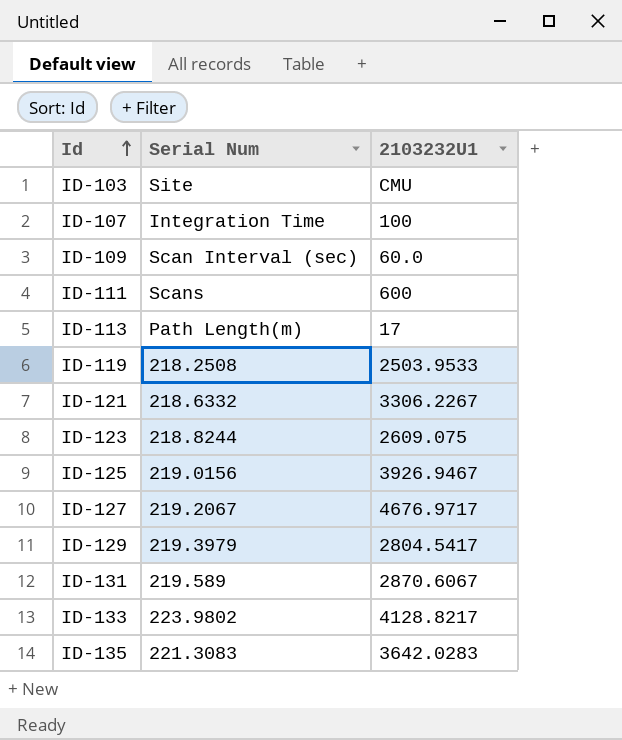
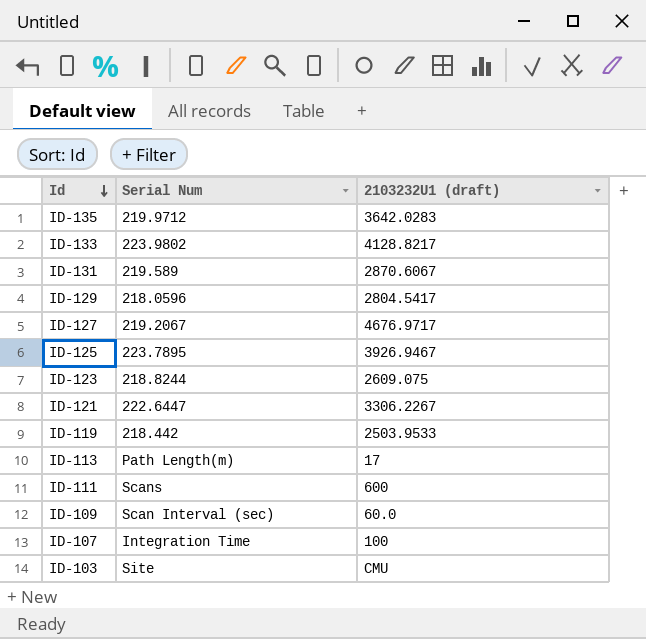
row order: Id ascending -> Id descending
column name: 2103232U1 -> 2103232U1 (draft)
ID-135 | Serial Num: 221.3083 -> 219.9712
ID-129 | Serial Num: 219.3979 -> 218.0596
ID-125 | Serial Num: 219.0156 -> 223.7895
ID-121 | Serial Num: 218.6332 -> 222.6447
ID-119 | Serial Num: 218.2508 -> 218.442

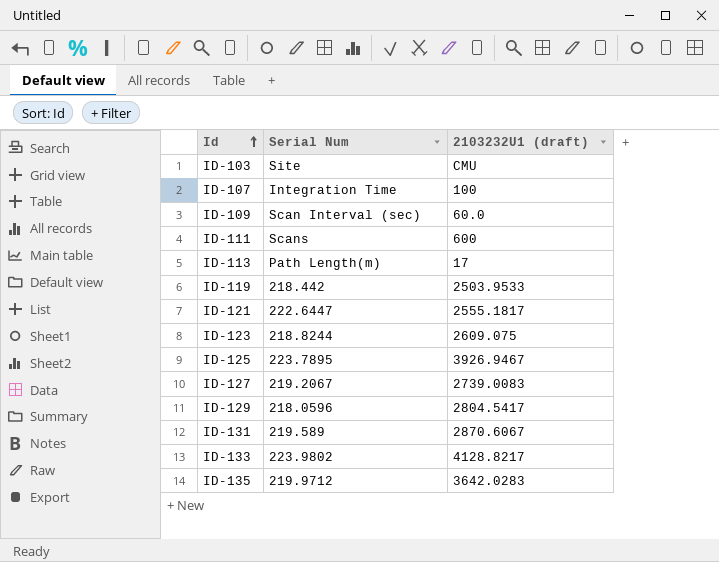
row order: Id descending -> Id ascending
ID-121 | 2103232U1 (draft): 3306.2267 -> 2555.1817
ID-127 | 2103232U1 (draft): 4676.9717 -> 2739.0083

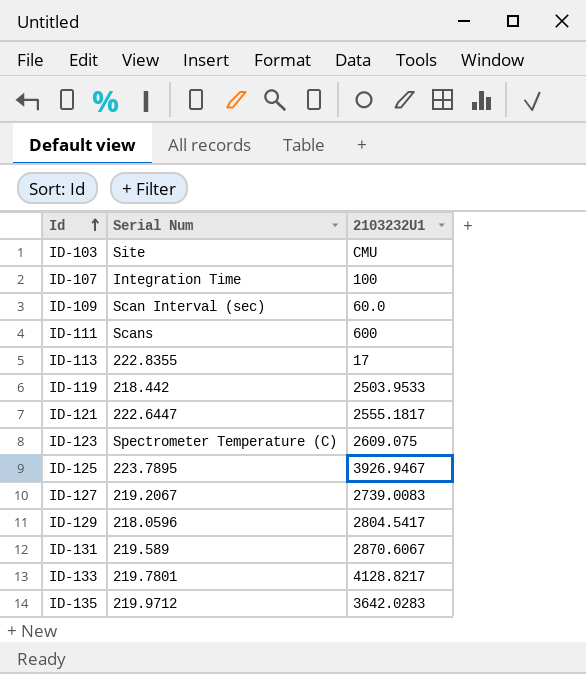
column name: 2103232U1 (draft) -> 2103232U1
ID-113 | Serial Num: Path Length(m) -> 222.8355
ID-123 | Serial Num: 218.8244 -> Spectrometer Temperature (C)
ID-133 | Serial Num: 223.9802 -> 219.7801

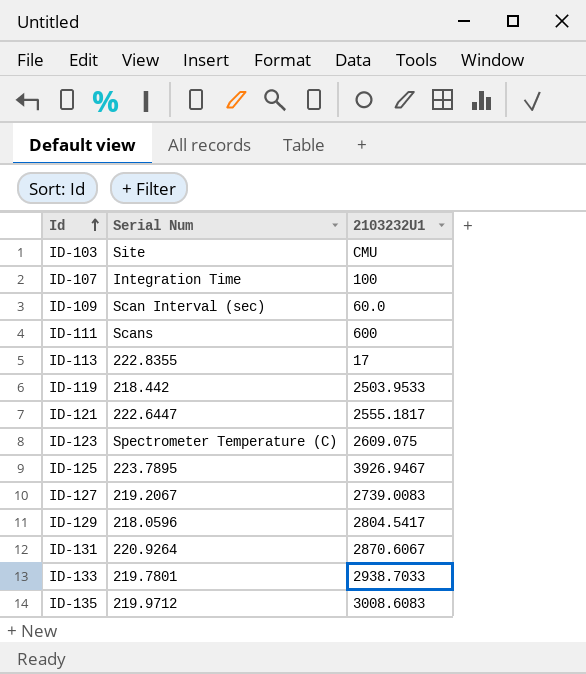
ID-131 | Serial Num: 219.589 -> 220.9264
ID-133 | 2103232U1: 4128.8217 -> 2938.7033
ID-135 | 2103232U1: 3642.0283 -> 3008.6083

